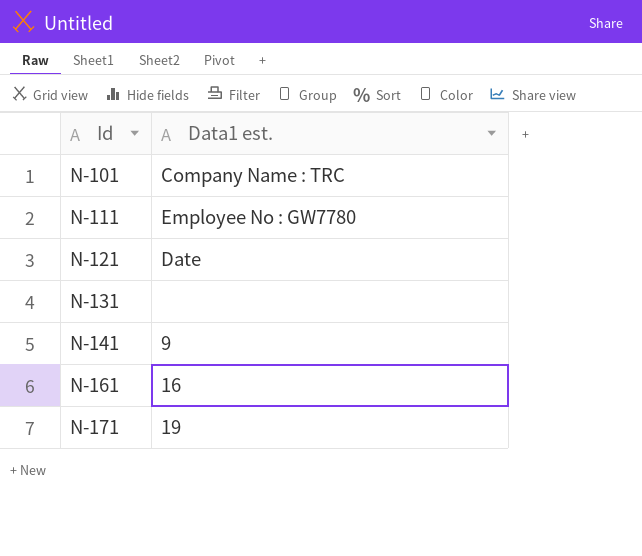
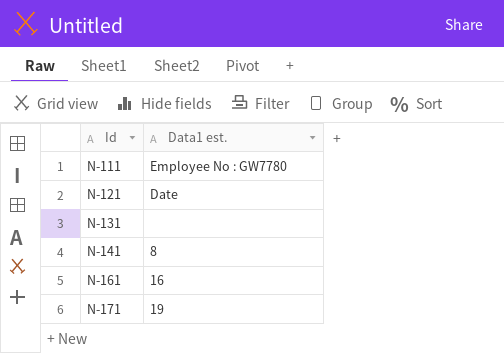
row N-101: Company Name : TRC -> none
N-141 | Data1 est.: 9 -> 8

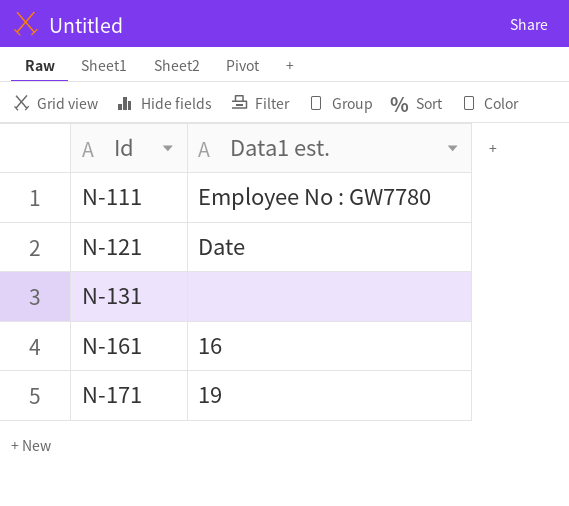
row N-141: 8 -> none

